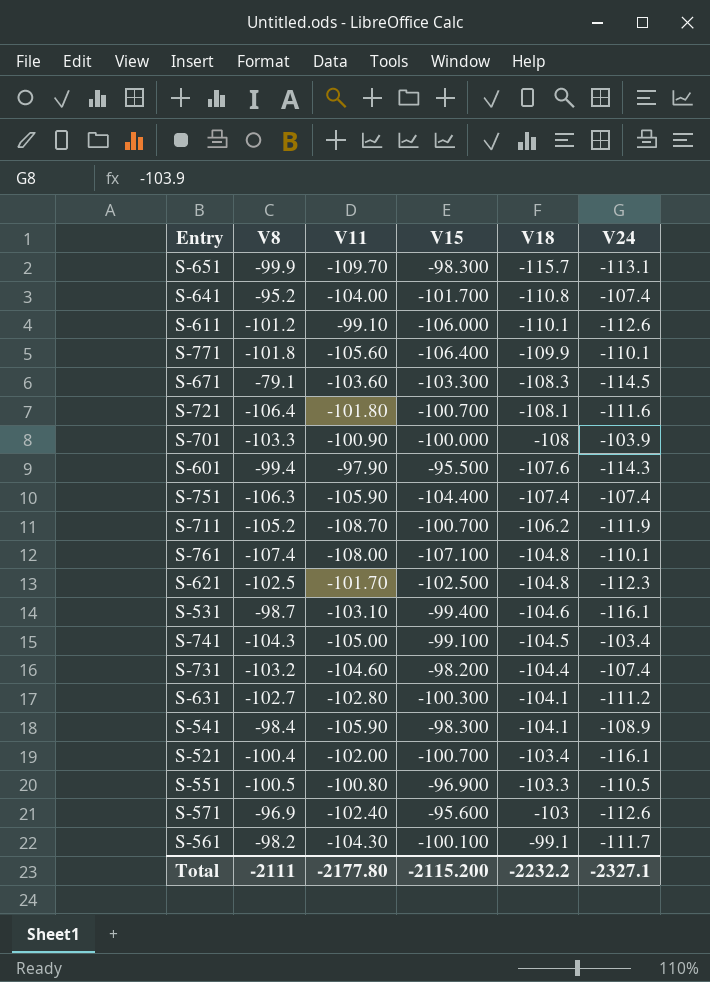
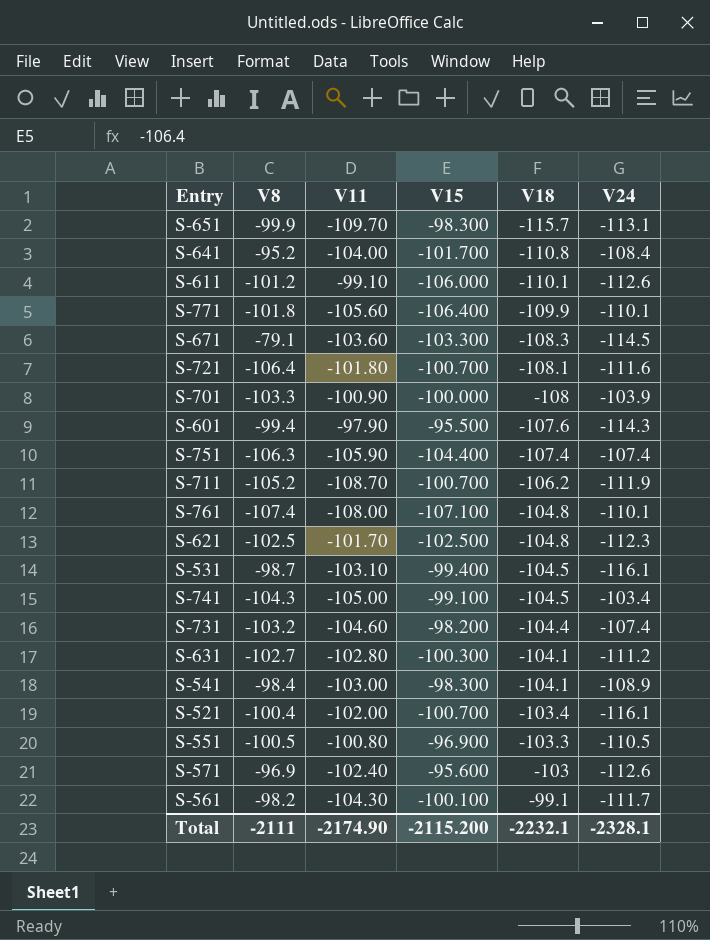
S-641 | V24: -107.4 -> -108.4
S-531 | V18: -104.6 -> -104.5
S-541 | V11: -105.90 -> -103.00
Total | V11: -2177.80 -> -2174.90
Total | V18: -2232.2 -> -2232.1
Total | V24: -2327.1 -> -2328.1

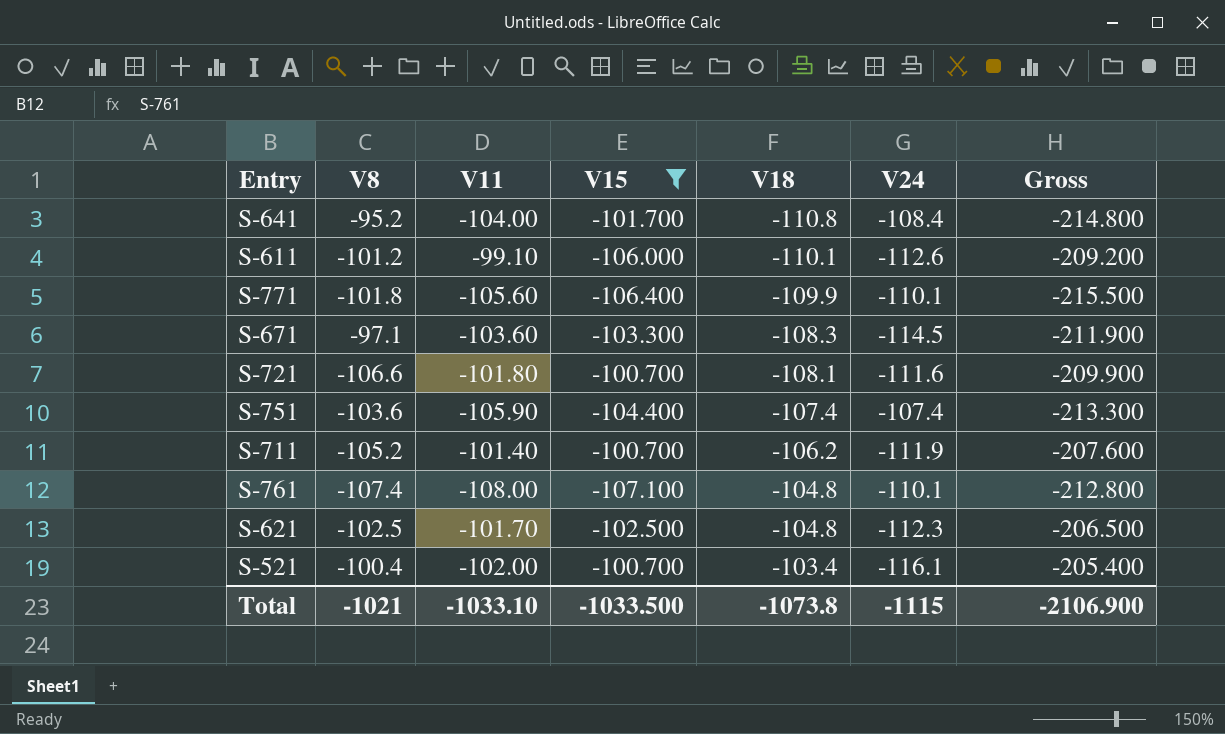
filter: none -> V15 <= -100.700
column Gross | formula: none -> [V11] + [V18]
S-671 | V8: -79.1 -> -97.1
S-721 | V8: -106.4 -> -106.6
S-751 | V8: -106.3 -> -103.6
S-711 | V11: -108.70 -> -101.40
Total | V8: -2111 -> -1021
Total | V11: -2174.90 -> -1033.10
Total | V15: -2115.200 -> -1033.500
Total | V18: -2232.1 -> -1073.8
Total | V24: -2328.1 -> -1115

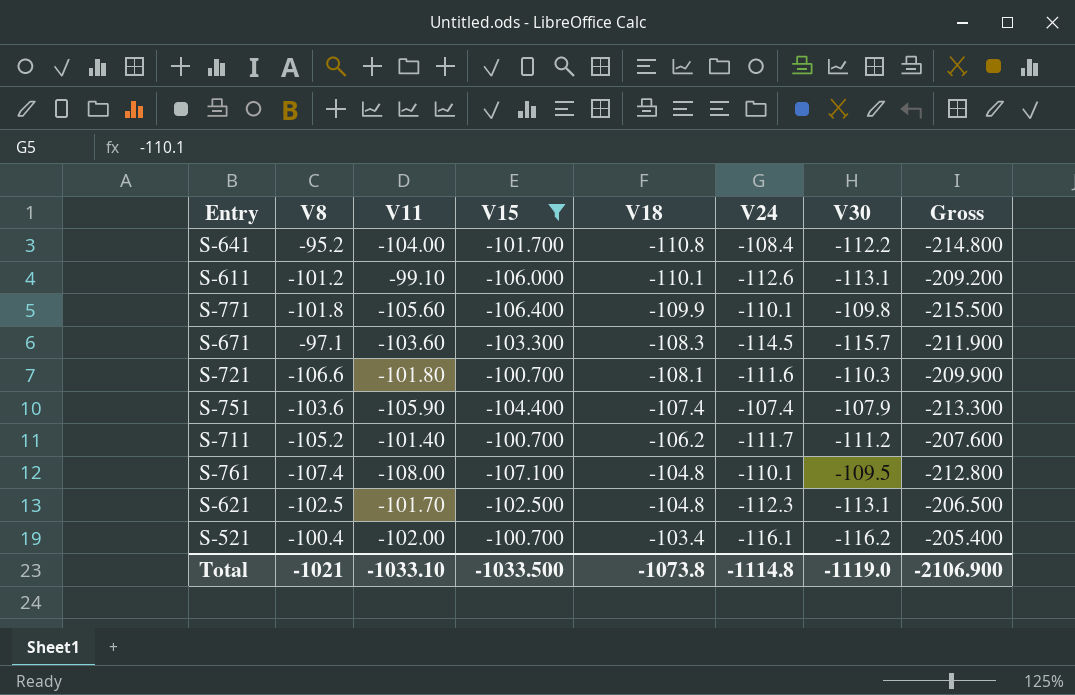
column V30 | position: none -> 7
S-711 | V24: -111.9 -> -111.7
Total | V24: -1115 -> -1114.8

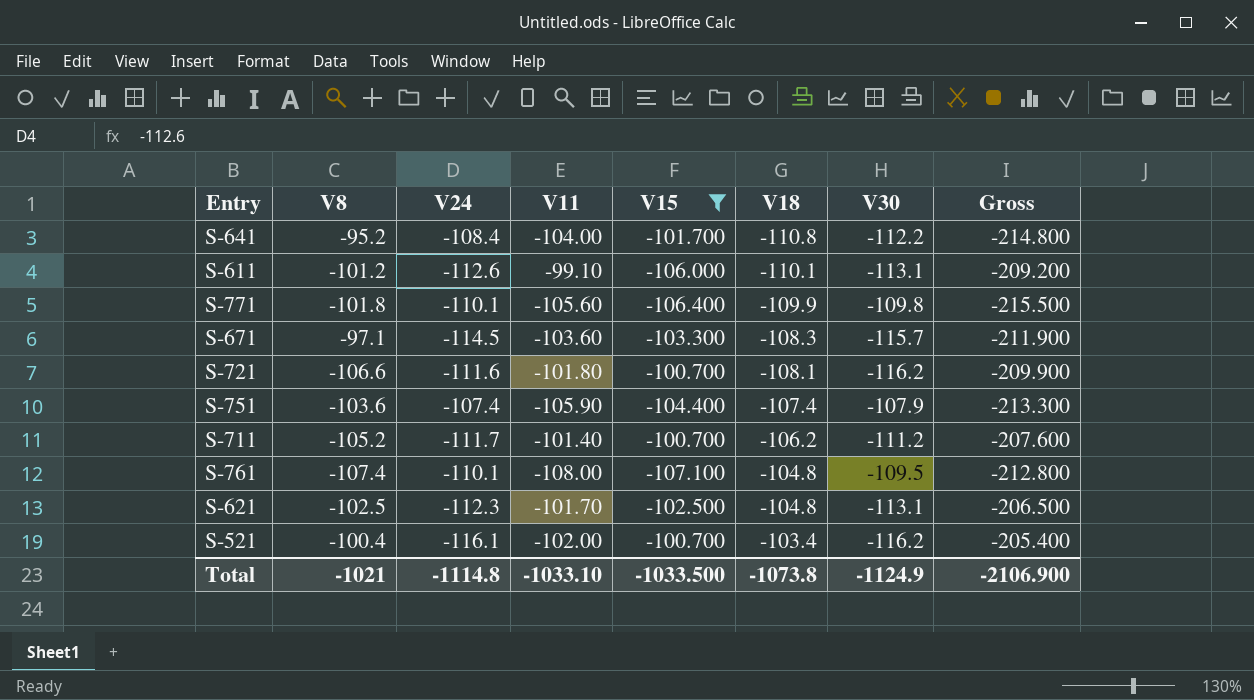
column V24 | position: 6 -> 3
S-721 | V30: -110.3 -> -116.2
Total | V30: -1119.0 -> -1124.9

